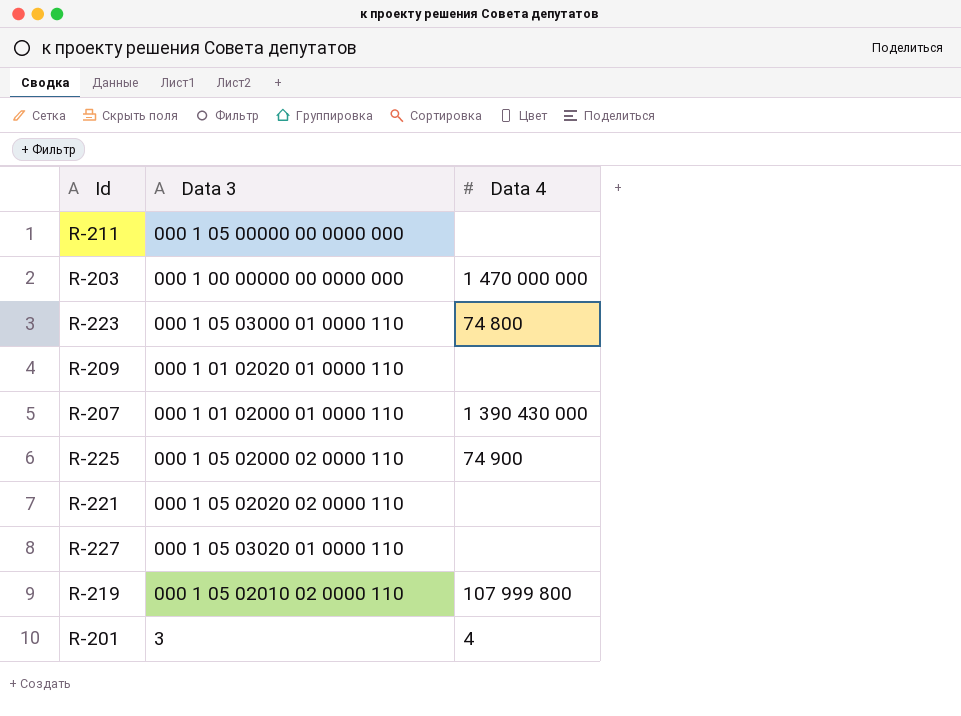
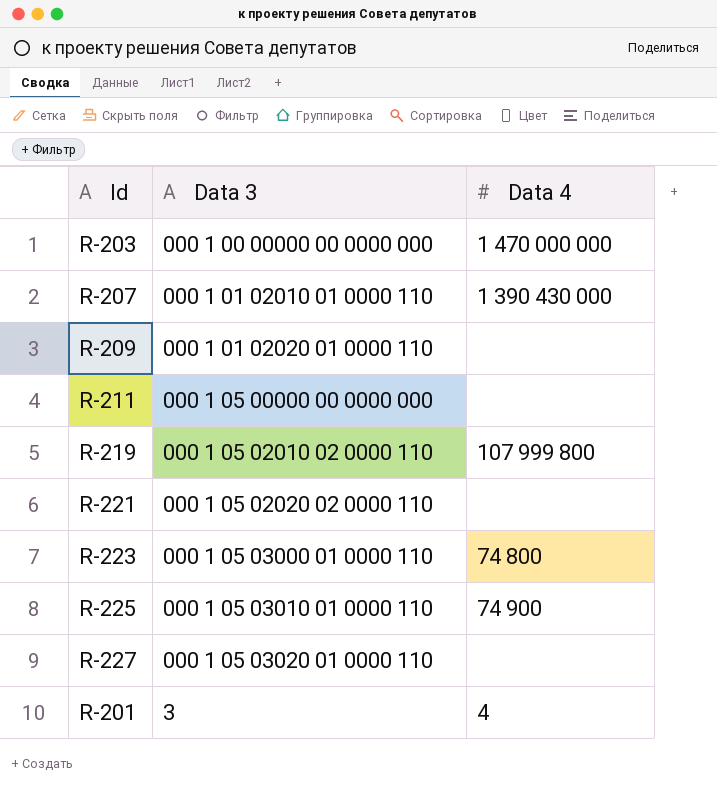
row order: none -> Data 3 ascending
R-207 | Data 3: 000 1 01 02000 01 0000 110 -> 000 1 01 02010 01 0000 110
R-225 | Data 3: 000 1 05 02000 02 0000 110 -> 000 1 05 03010 01 0000 110

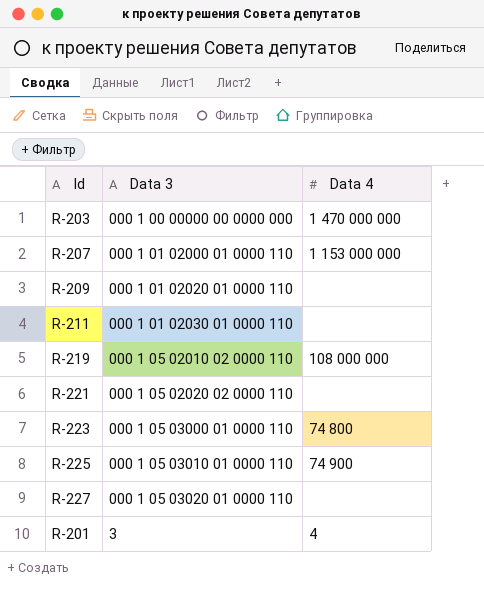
R-207 | Data 3: 000 1 01 02010 01 0000 110 -> 000 1 01 02000 01 0000 110
R-207 | Data 4: 1 390 430 000 -> 1 153 000 000
R-211 | Data 3: 000 1 05 00000 00 0000 000 -> 000 1 01 02030 01 0000 110
R-219 | Data 4: 107 999 800 -> 108 000 000

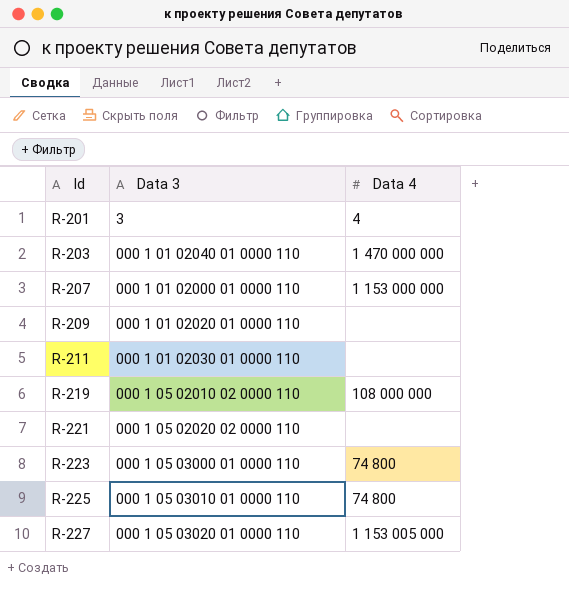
row order: Data 3 ascending -> Id ascending
R-203 | Data 3: 000 1 00 00000 00 0000 000 -> 000 1 01 02040 01 0000 110
R-225 | Data 4: 74 900 -> 74 800
R-227 | Data 4: none -> 1 153 005 000

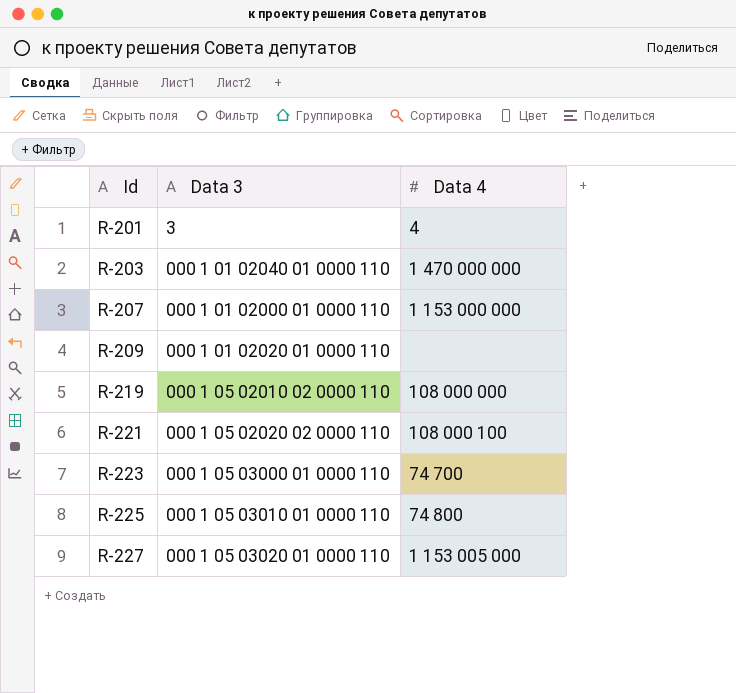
row R-211: 000 1 01 02030 01 0000 110 | none -> none
R-221 | Data 4: none -> 108 000 100
R-223 | Data 4: 74 800 -> 74 700

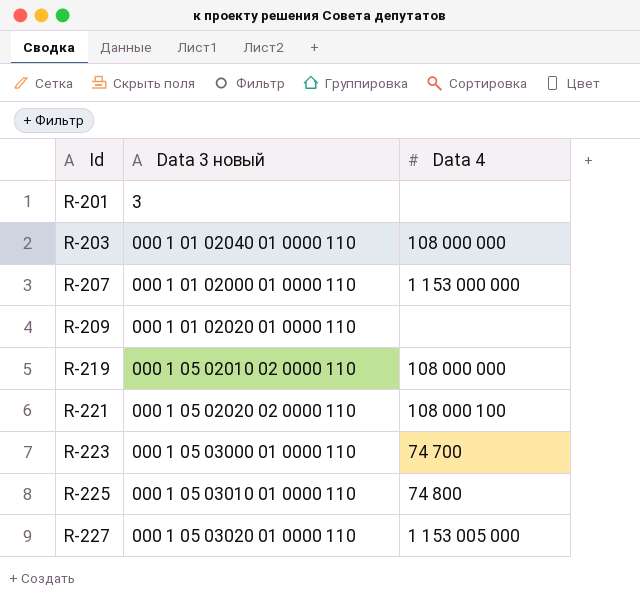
column name: Data 3 -> Data 3 новый
R-201 | Data 4: 4 -> none
R-203 | Data 4: 1 470 000 000 -> 108 000 000

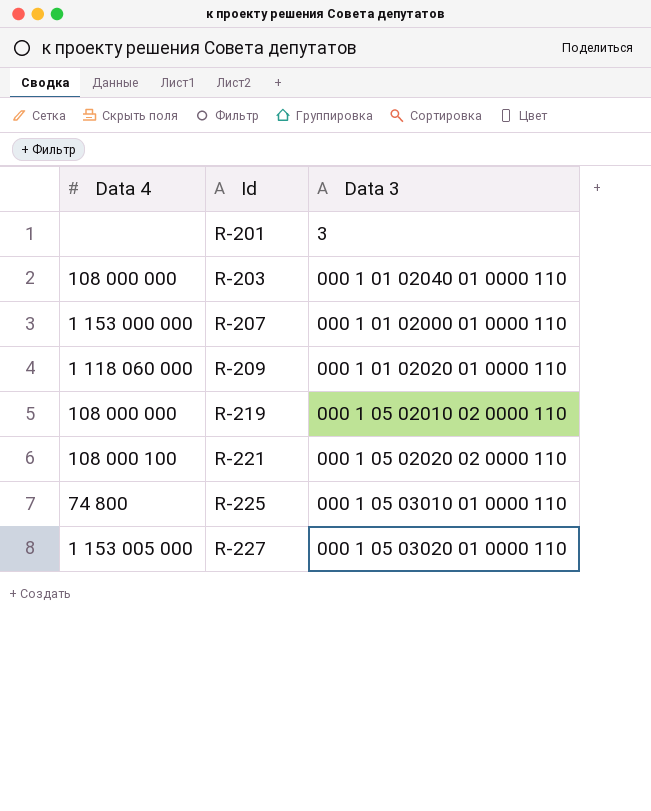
column Data 4 | position: 3 -> 1
column name: Data 3 новый -> Data 3
row R-223: 000 1 05 03000 01 0000 110 | 74 700 -> none
R-209 | Data 4: none -> 1 118 060 000

